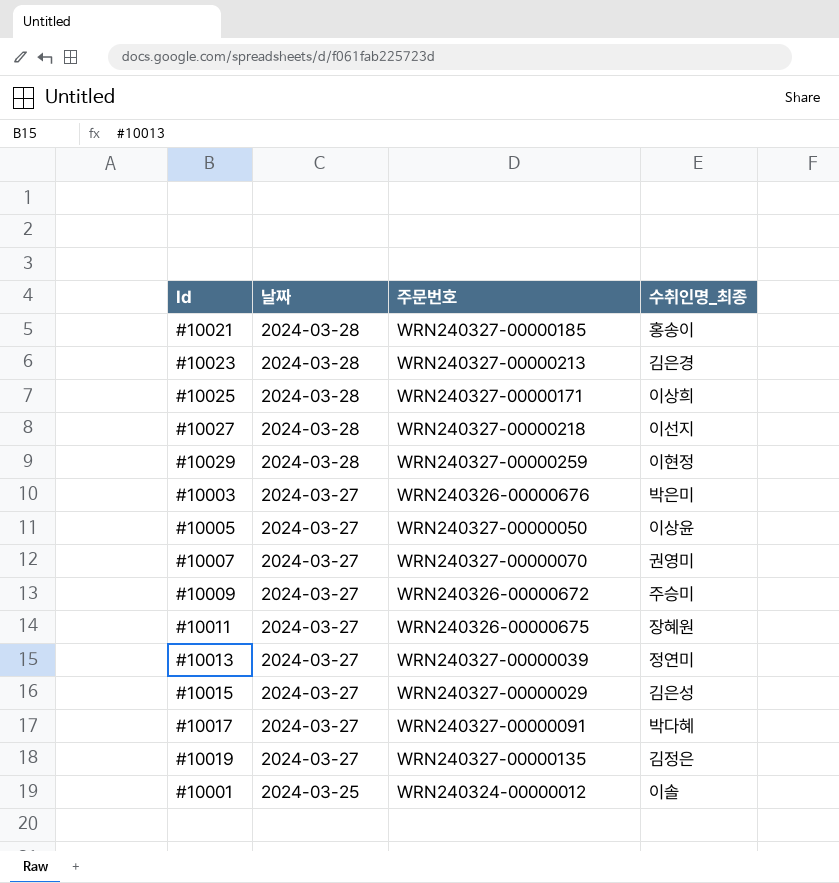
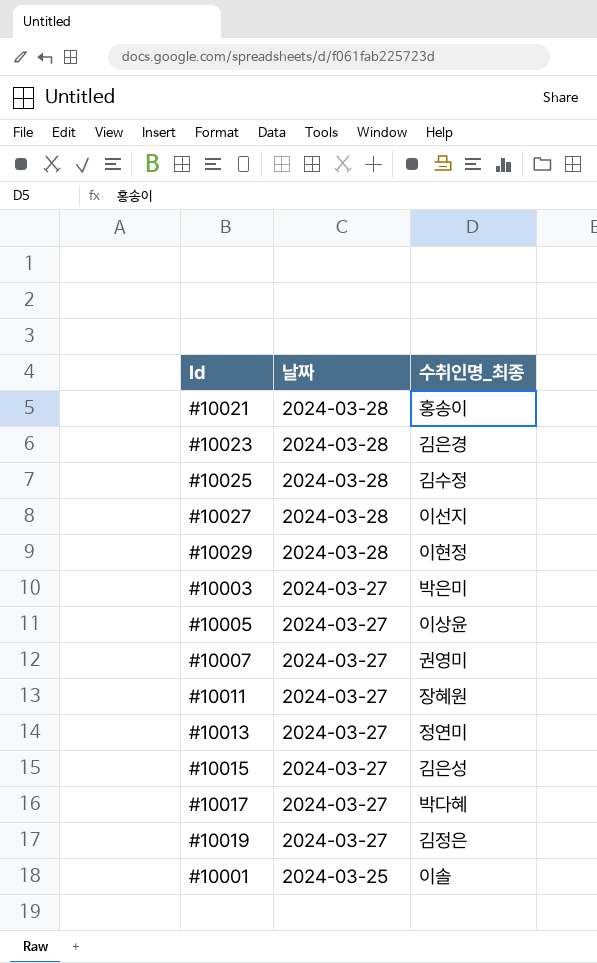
column 주문번호 | position: 3 -> none
row #10009: 2024-03-27 | WRN240326-00000672 | 주승미 -> none
#10025 | 수취인명_최종: 이상희 -> 김수정

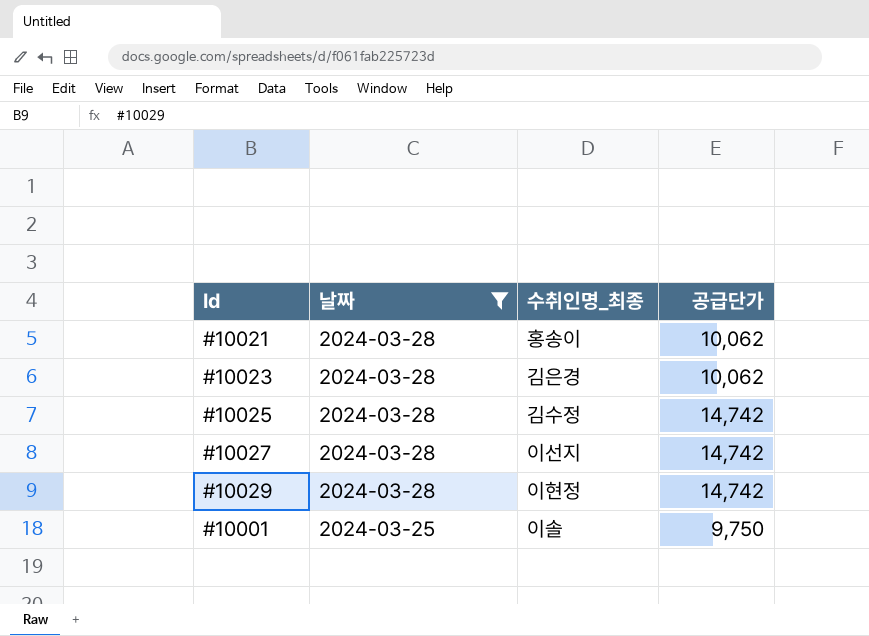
filter: none -> 날짜 != 2024-03-27
column 공급단가 | position: none -> 4

